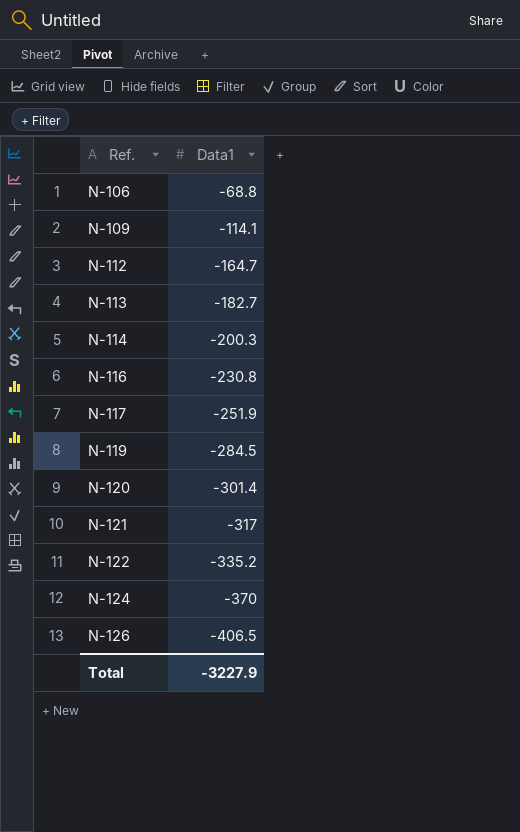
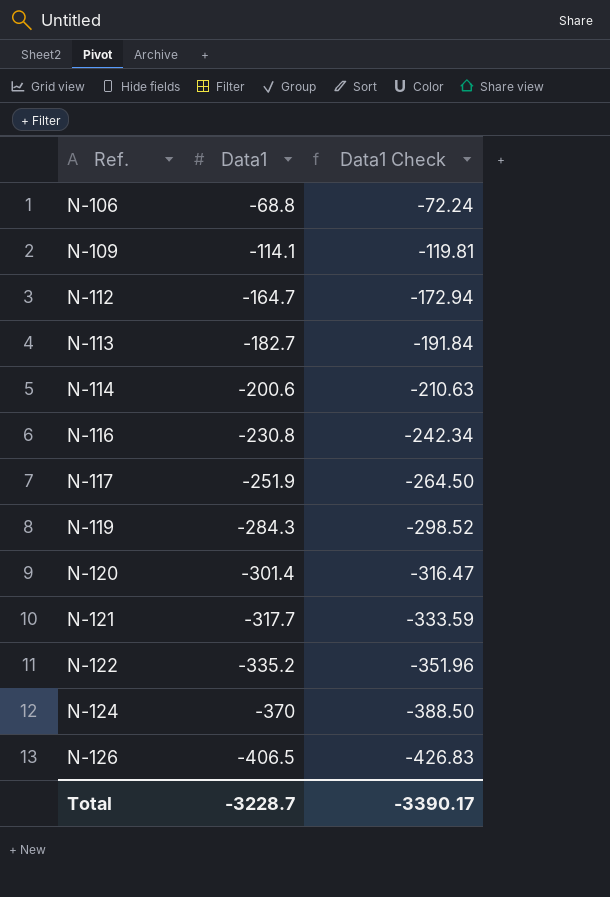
column Data1 Check | formula: none -> [Data1] * 1.05
N-114 | Data1: -200.3 -> -200.6
N-119 | Data1: -284.5 -> -284.3
N-121 | Data1: -317 -> -317.7
Total | Data1: -3227.9 -> -3228.7

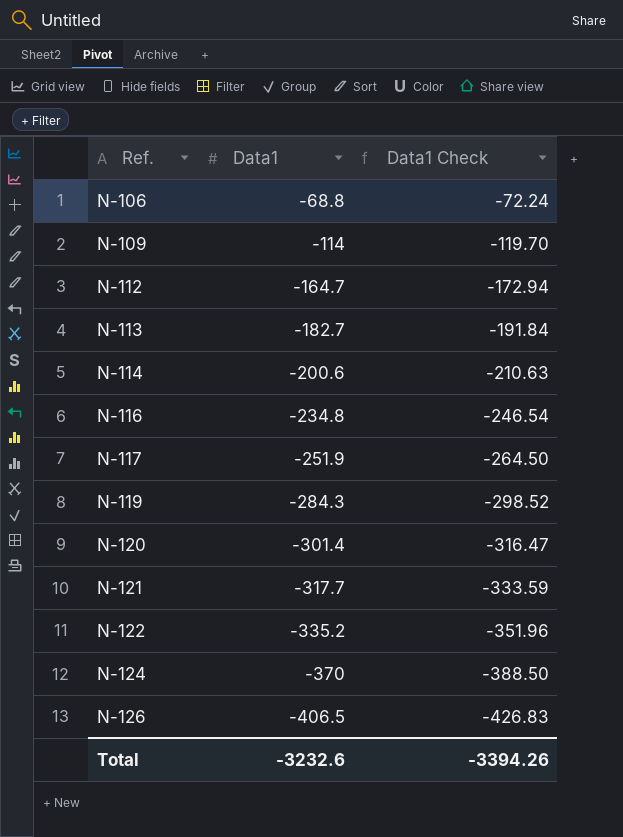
N-109 | Data1: -114.1 -> -114
N-109 | Data1 Check: -119.81 -> -119.70
N-116 | Data1: -230.8 -> -234.8
N-116 | Data1 Check: -242.34 -> -246.54
Total | Data1: -3228.7 -> -3232.6
Total | Data1 Check: -3390.17 -> -3394.26

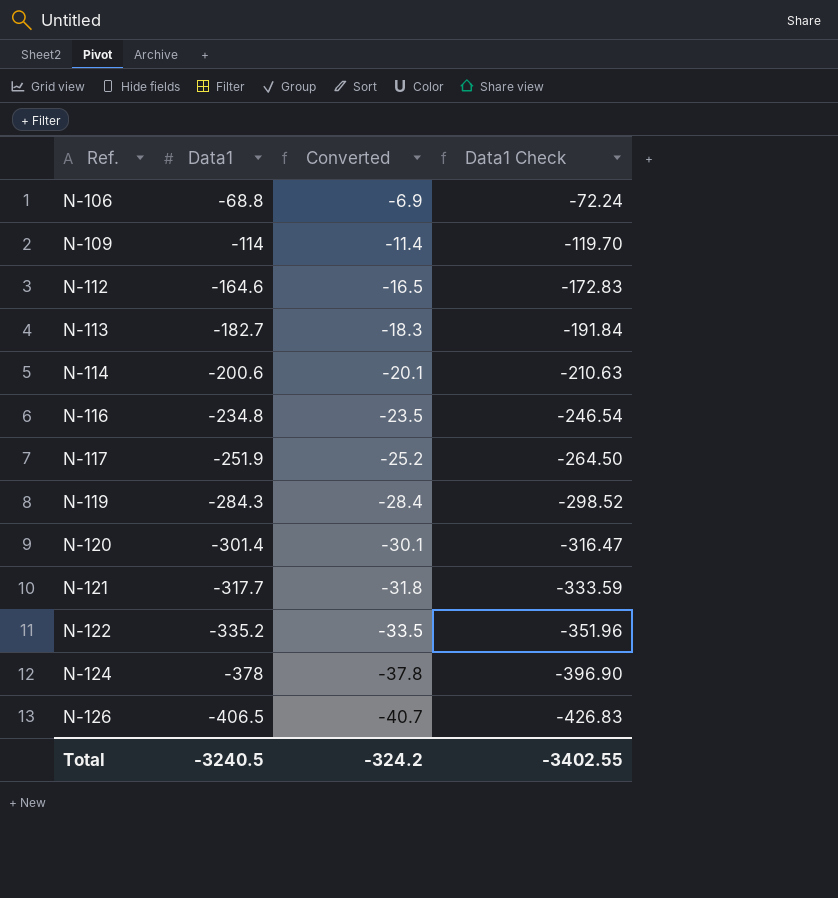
column Converted | formula: none -> [Data1] * 0.1
N-112 | Data1: -164.7 -> -164.6
N-112 | Data1 Check: -172.94 -> -172.83
N-124 | Data1: -370 -> -378
N-124 | Data1 Check: -388.50 -> -396.90
Total | Data1: -3232.6 -> -3240.5
Total | Data1 Check: -3394.26 -> -3402.55

